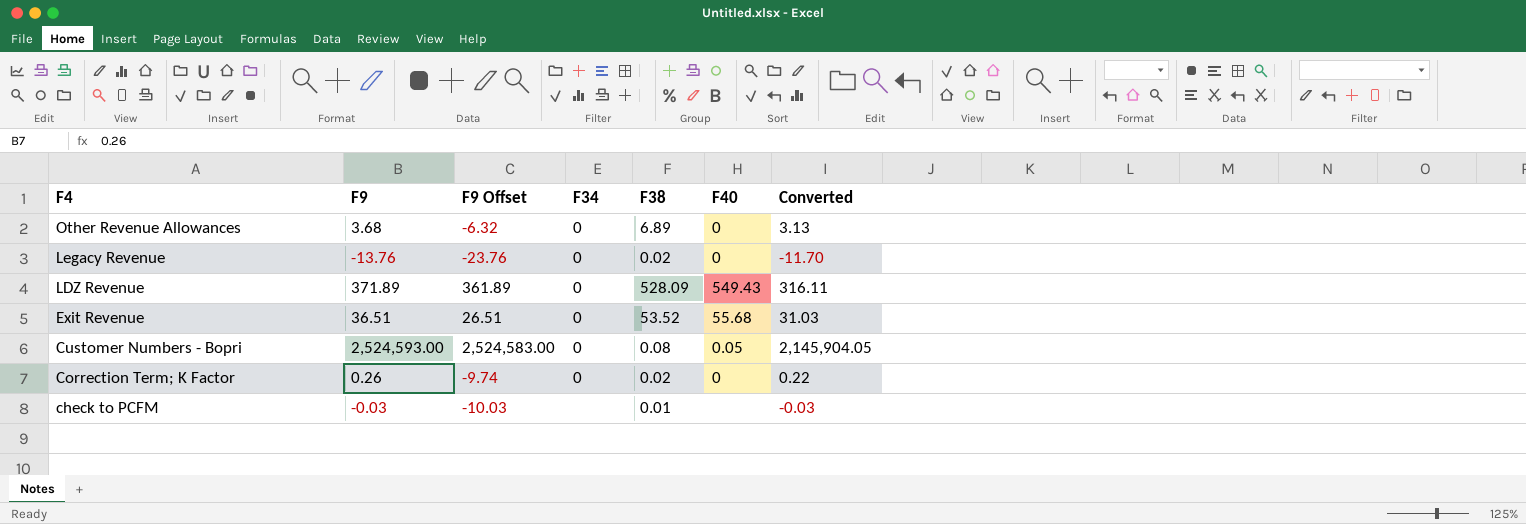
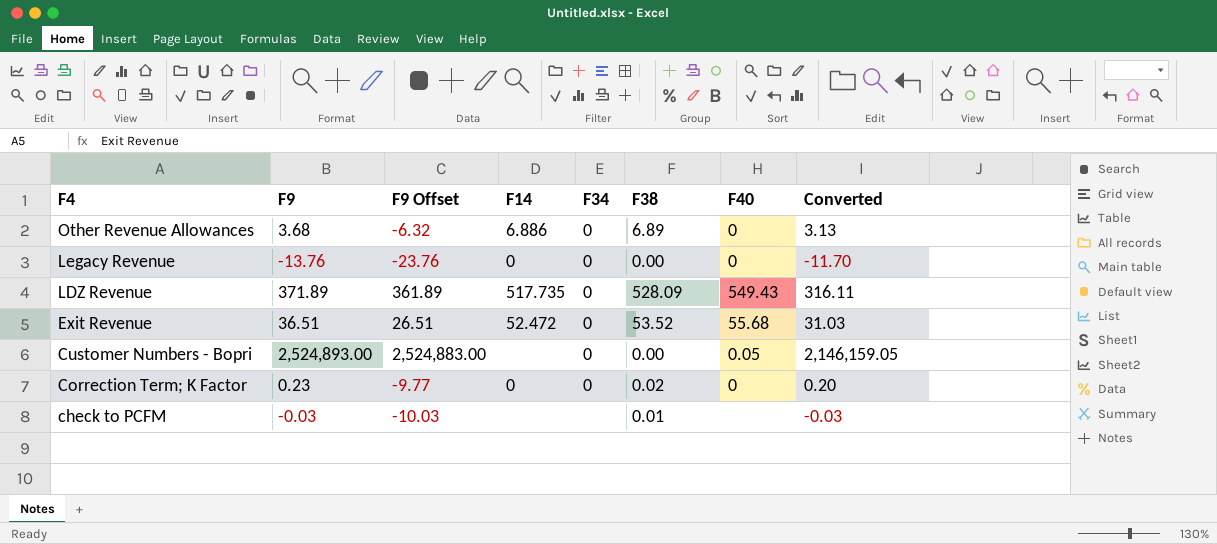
column F14 | position: none -> 4
Legacy Revenue | F38: 0.02 -> 0.00
Customer Numbers - Bopri | F9: 2,524,593.00 -> 2,524,893.00
Customer Numbers - Bopri | F9 Offset: 2,524,583.00 -> 2,524,883.00
Customer Numbers - Bopri | F38: 0.08 -> 0.00
Customer Numbers - Bopri | Converted: 2,145,904.05 -> 2,146,159.05
Correction Term; K Factor | F9: 0.26 -> 0.23
Correction Term; K Factor | F9 Offset: -9.74 -> -9.77
Correction Term; K Factor | Converted: 0.22 -> 0.20

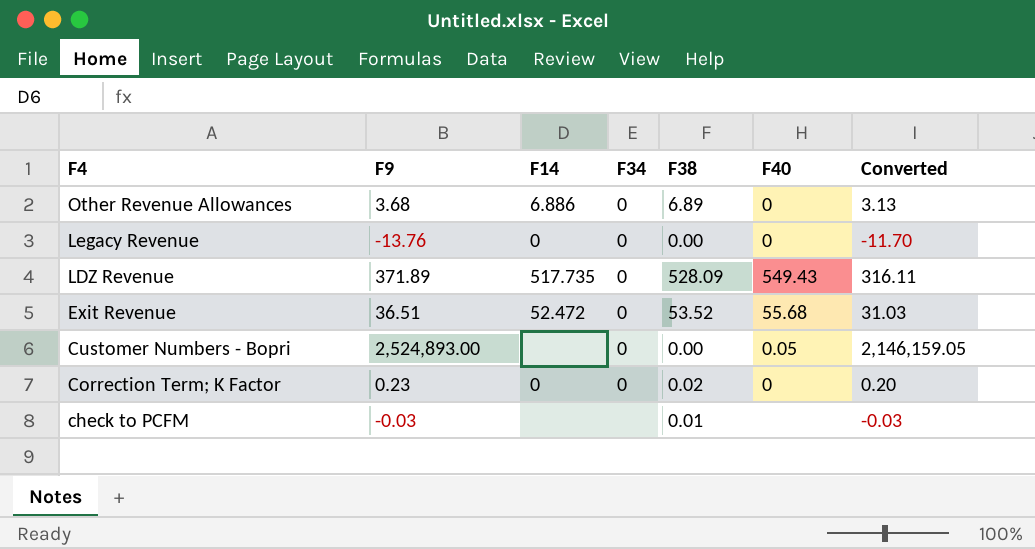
column F9 Offset | formula: [F9] - 10 -> none

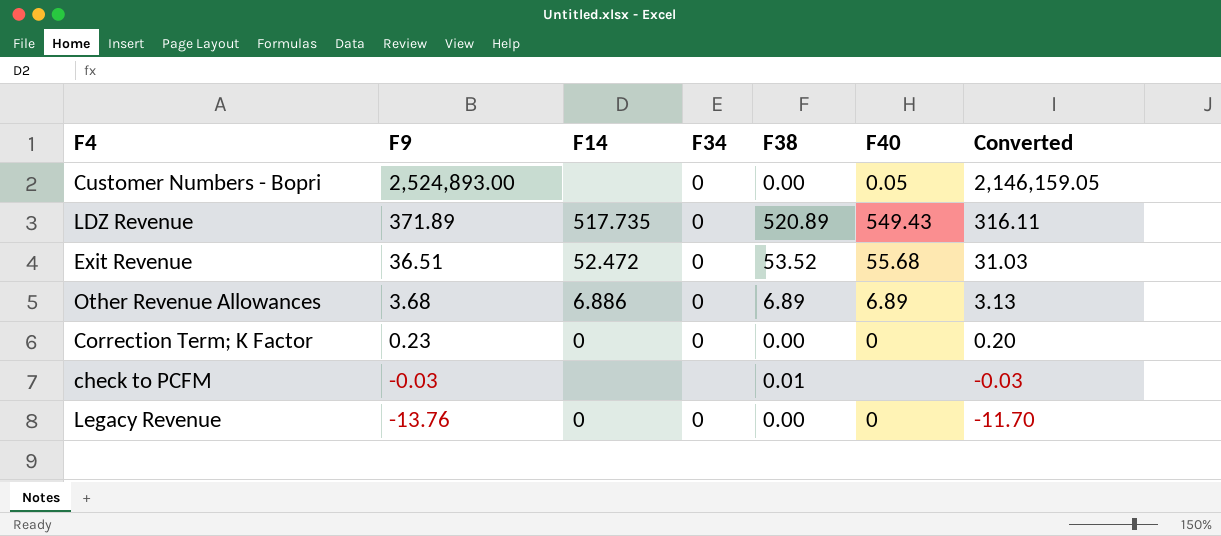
row order: F4 descending -> F9 descending
LDZ Revenue | F38: 528.09 -> 520.89
Other Revenue Allowances | F40: 0 -> 6.89
Correction Term; K Factor | F38: 0.02 -> 0.00

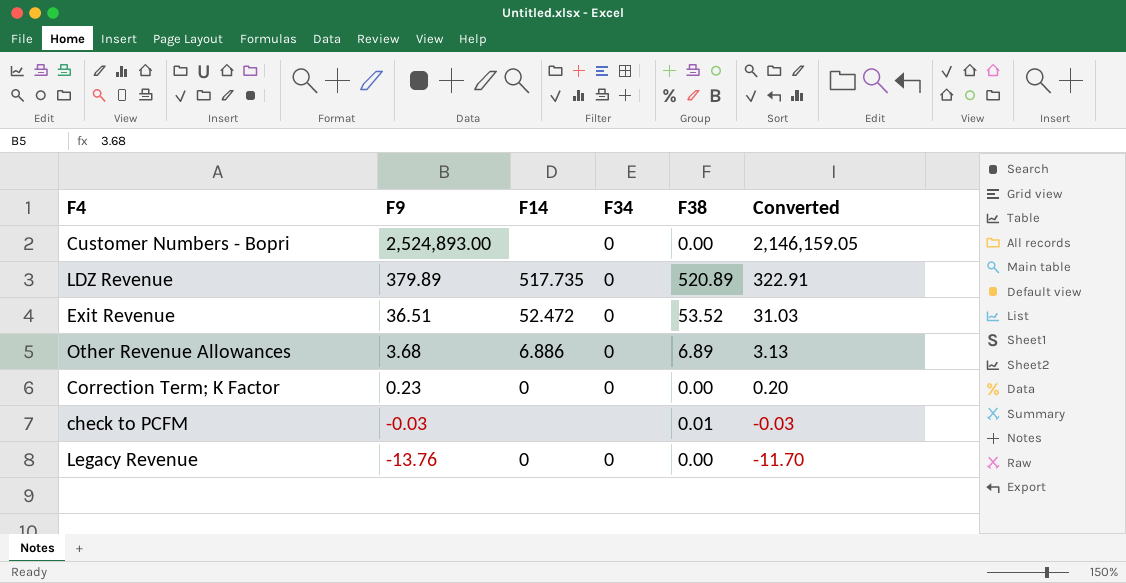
column F40 | position: 6 -> none
LDZ Revenue | F9: 371.89 -> 379.89
LDZ Revenue | Converted: 316.11 -> 322.91

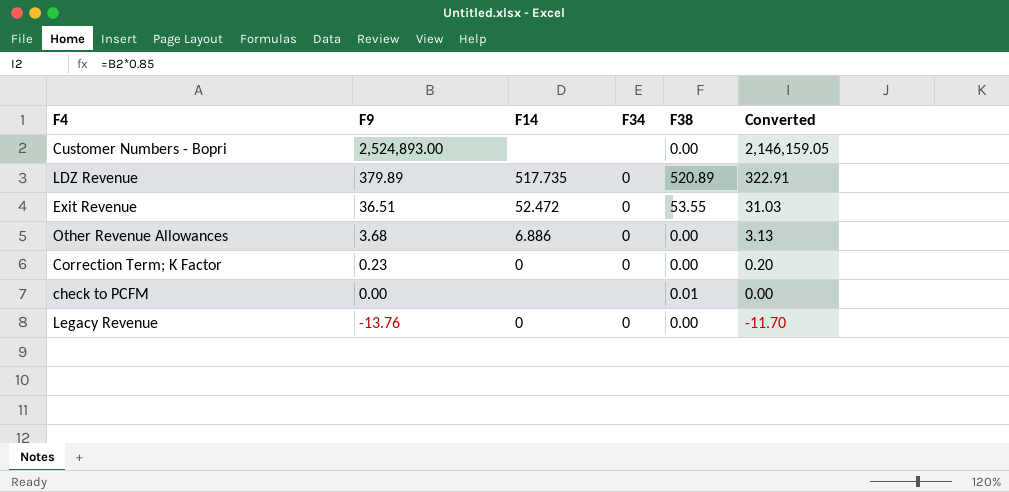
Customer Numbers - Bopri | F34: 0 -> none
Exit Revenue | F38: 53.52 -> 53.55
Other Revenue Allowances | F38: 6.89 -> 0.00
check to PCFM | F9: -0.03 -> 0.00
check to PCFM | Converted: -0.03 -> 0.00

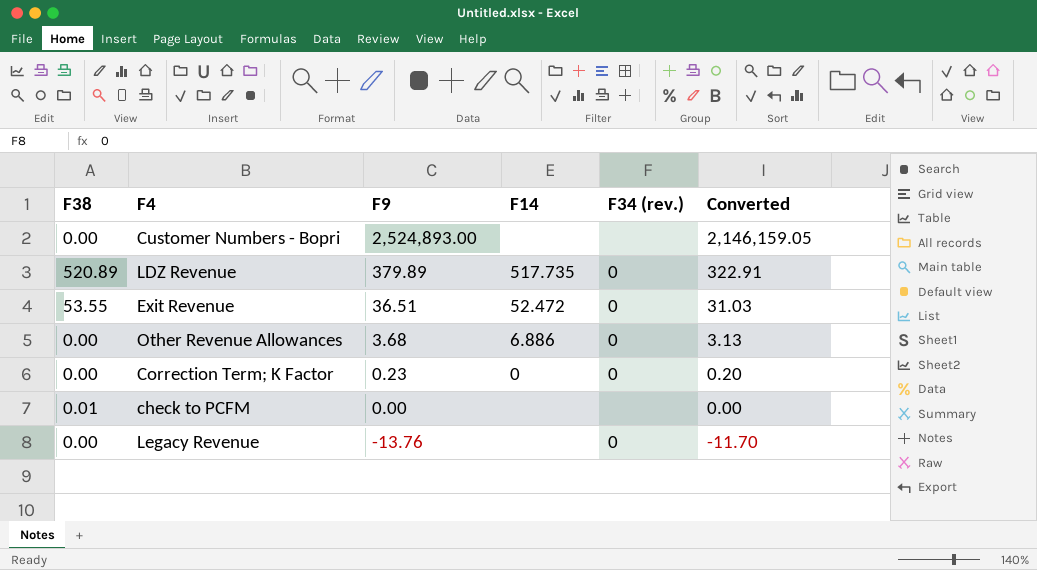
column F38 | position: 5 -> 1
column name: F34 -> F34 (rev.)
Legacy Revenue | F14: 0 -> none

